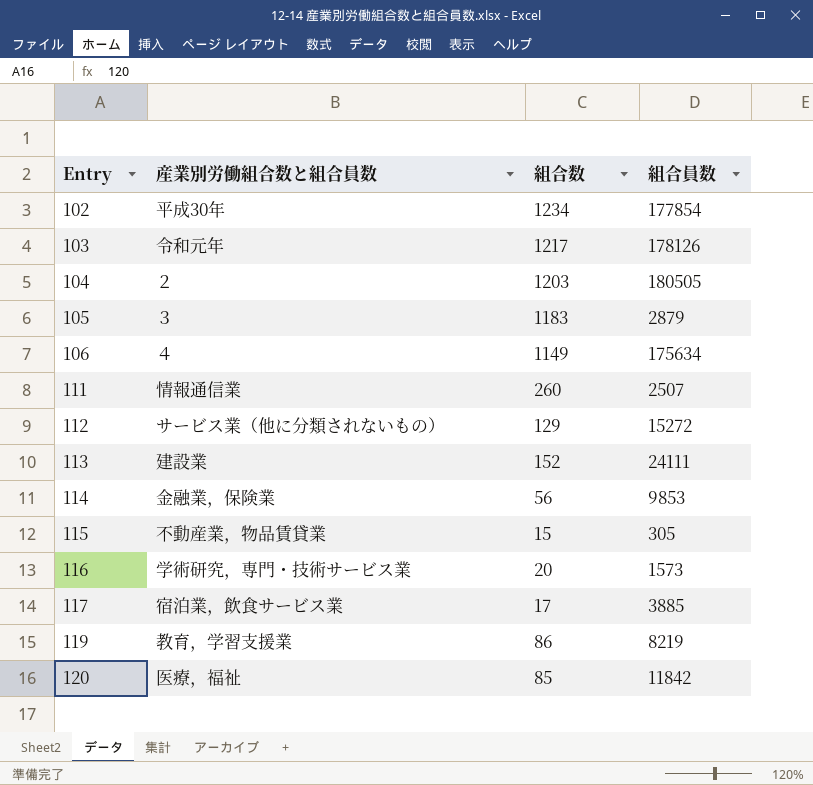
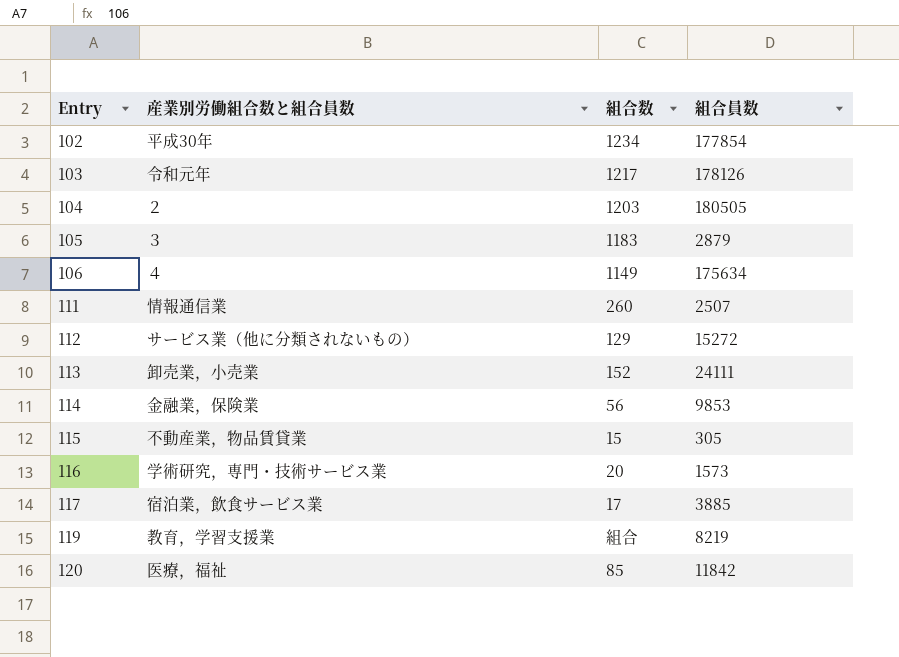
113 | 産業別労働組合数と組合員数: 建設業 -> 卸売業，小売業
119 | 組合数: 86 -> 組合

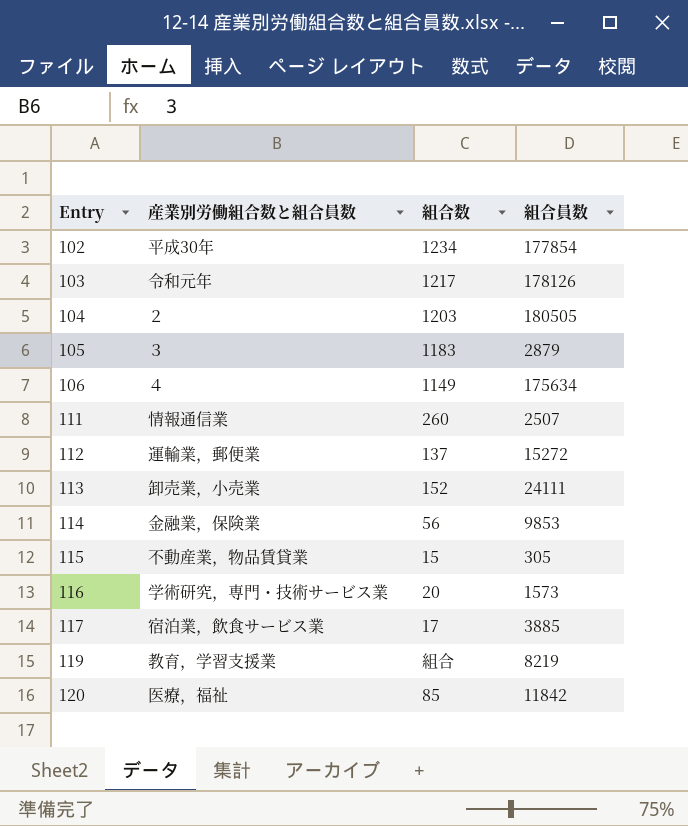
112 | 産業別労働組合数と組合員数: サービス業（他に分類されないもの） -> 運輸業，郵便業
112 | 組合数: 129 -> 137

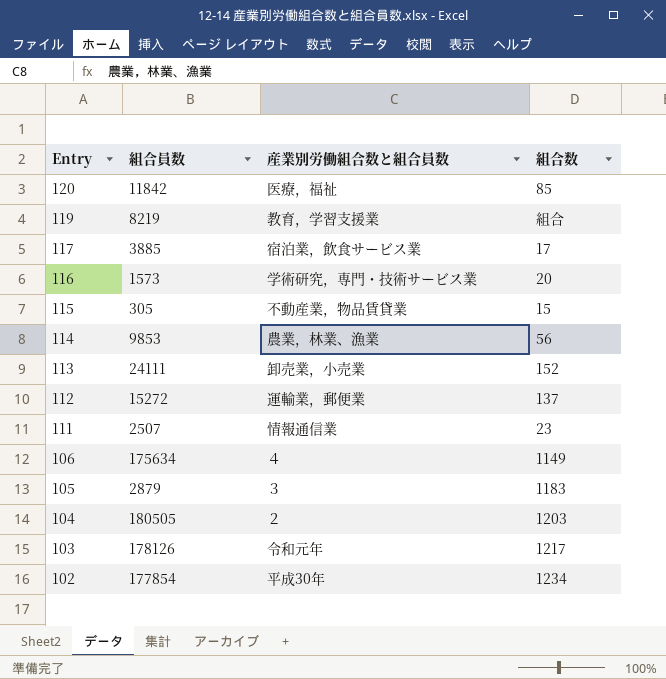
row order: Entry ascending -> Entry descending
column 組合員数 | position: 4 -> 2
114 | 産業別労働組合数と組合員数: 金融業，保険業 -> 農業，林業、漁業
111 | 組合数: 260 -> 23

